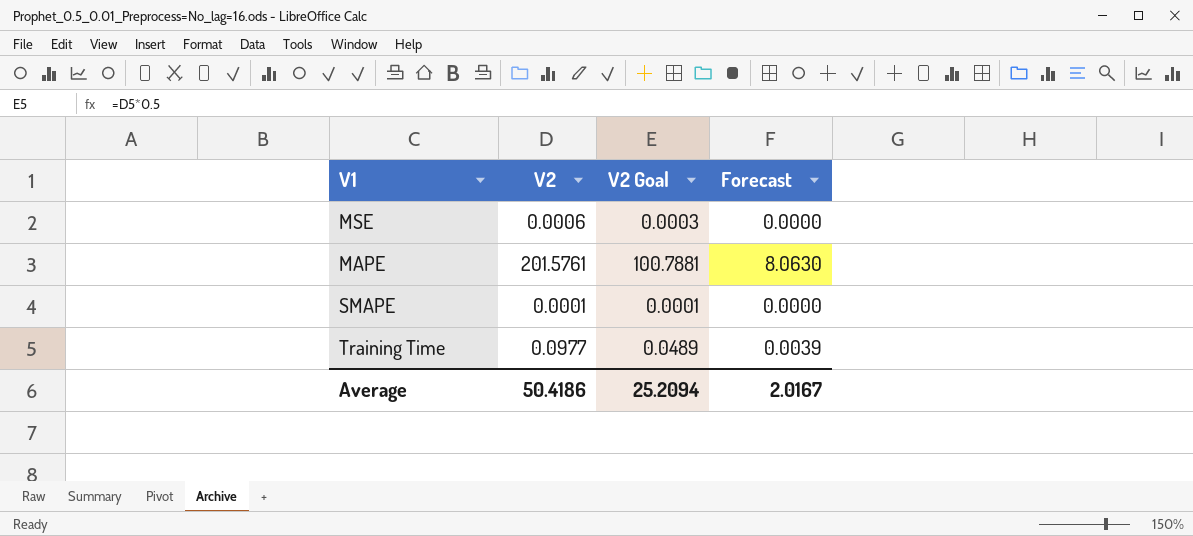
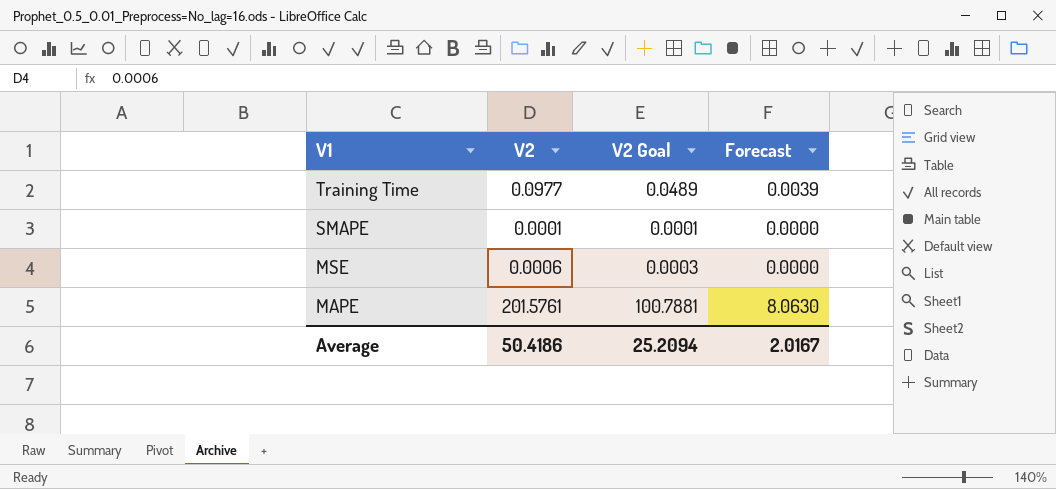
row order: none -> V1 descending

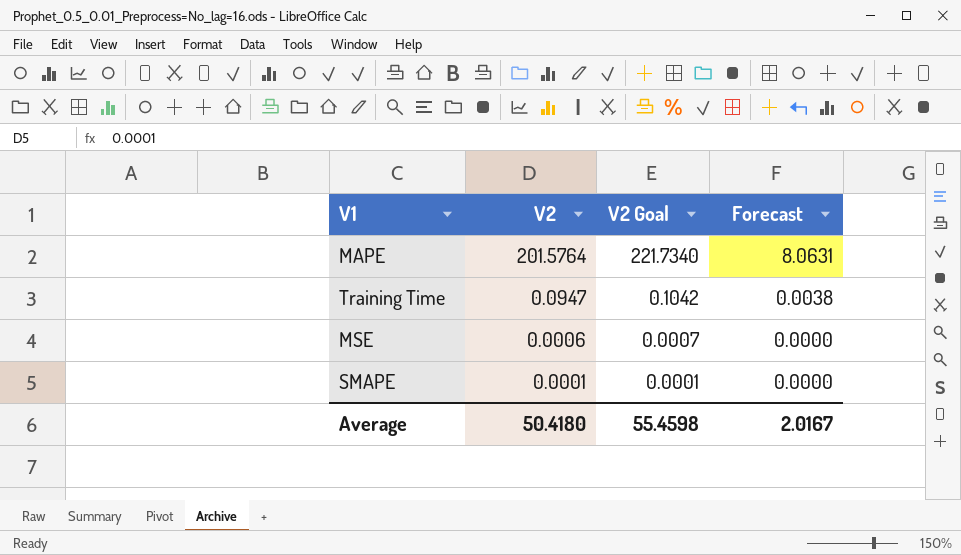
row order: V1 descending -> V2 descending
column V2 Goal | formula: [V2] * 0.5 -> [V2] * 1.1
MAPE | V2: 201.5761 -> 201.5764
MAPE | Forecast: 8.0630 -> 8.0631
Training Time | V2: 0.0977 -> 0.0947
Training Time | Forecast: 0.0039 -> 0.0038
Average | V2: 50.4186 -> 50.4180
Average | V2 Goal: 25.2094 -> 55.4598

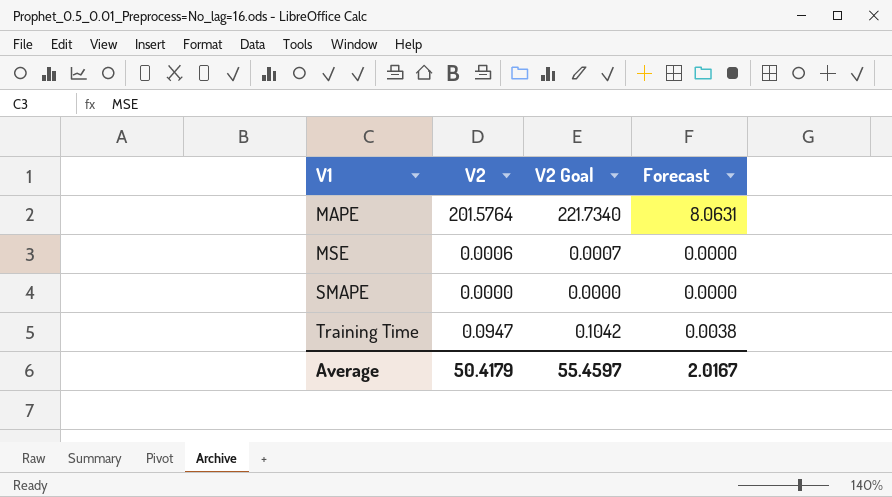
row order: V2 descending -> V1 ascending
SMAPE | V2: 0.0001 -> 0.0000
SMAPE | V2 Goal: 0.0001 -> 0.0000
Average | V2: 50.4180 -> 50.4179
Average | V2 Goal: 55.4598 -> 55.4597

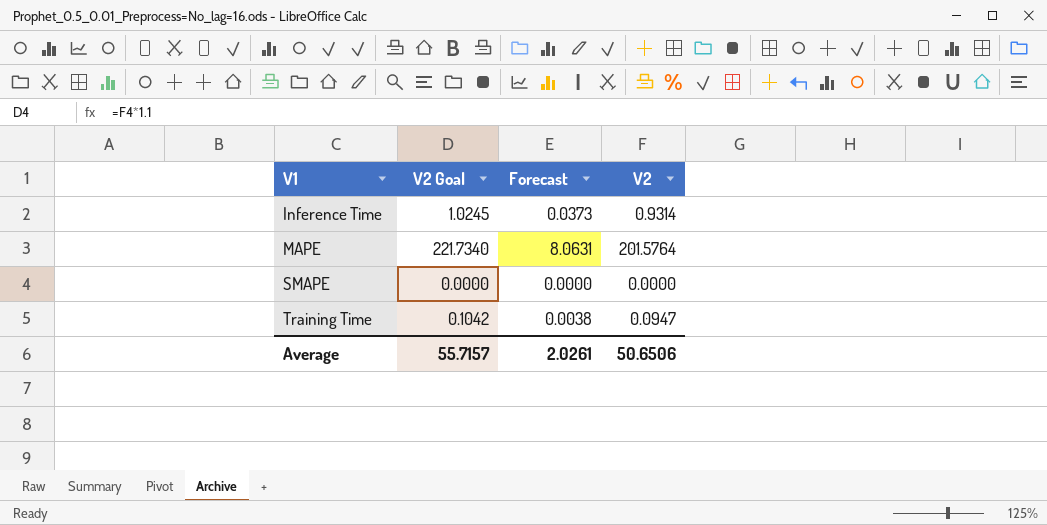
column V2 | position: 2 -> 4
row MSE: 0.0006 | 0.0007 | 0.0000 -> none
row Inference Time: none -> 1.0245 | 0.0373 | 0.9314
Average | V2 Goal: 55.4597 -> 55.7157
Average | Forecast: 2.0167 -> 2.0261
Average | V2: 50.4179 -> 50.6506

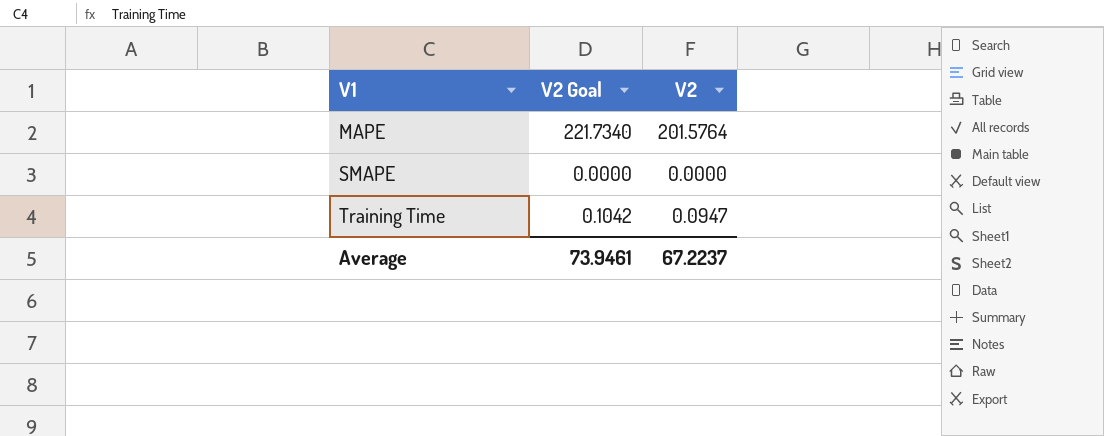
column Forecast | formula: [V2] * 0.04 -> none
row Inference Time: 1.0245 | 0.0373 | 0.9314 -> none
Average | V2 Goal: 55.7157 -> 73.9461
Average | V2: 50.6506 -> 67.2237

